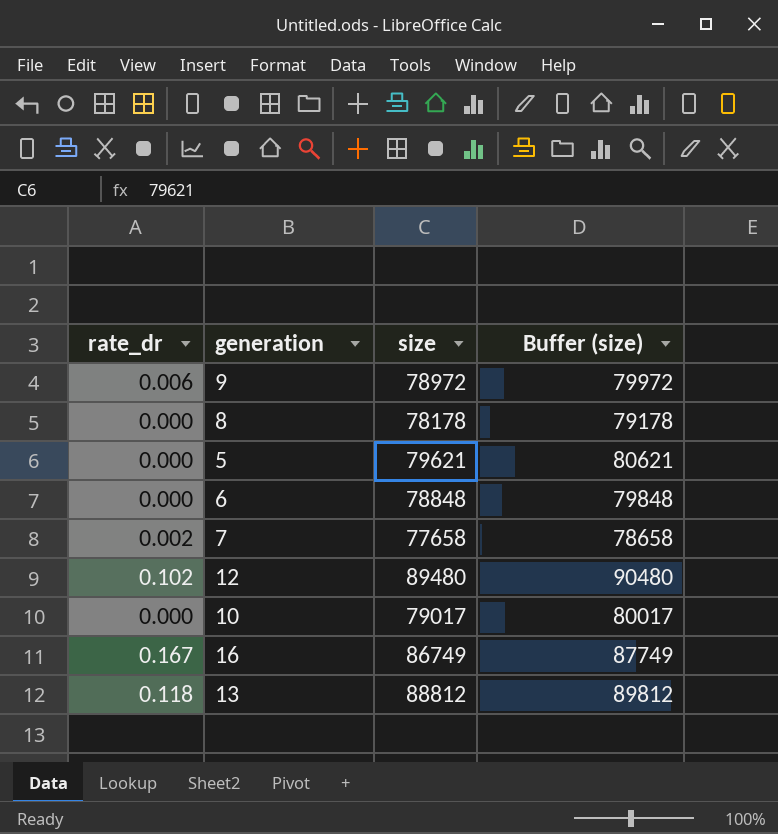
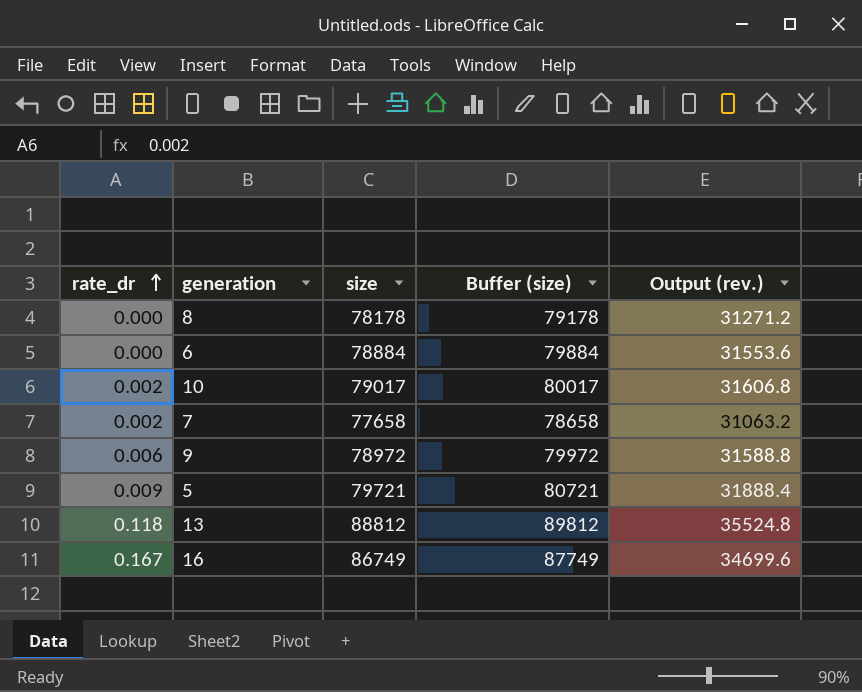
row order: none -> rate_dr ascending
column Output (rev.) | formula: none -> [size] * 0.4
row 12: 0.102 | 89480 | 90480 -> none
6 | size: 78848 -> 78884
6 | Buffer (size): 79848 -> 79884
10 | rate_dr: 0.000 -> 0.002
5 | rate_dr: 0.000 -> 0.009
5 | size: 79621 -> 79721
5 | Buffer (size): 80621 -> 80721

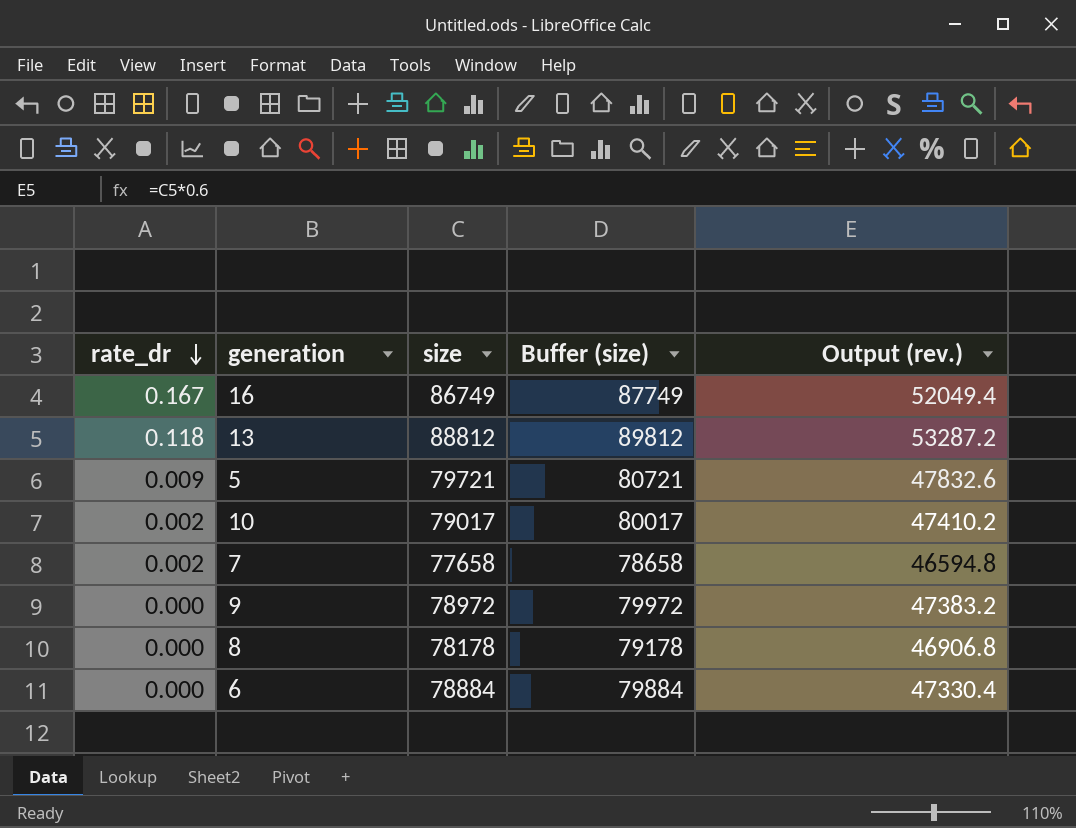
row order: rate_dr ascending -> rate_dr descending
column Output (rev.) | formula: [size] * 0.4 -> [size] * 0.6
9 | rate_dr: 0.006 -> 0.000

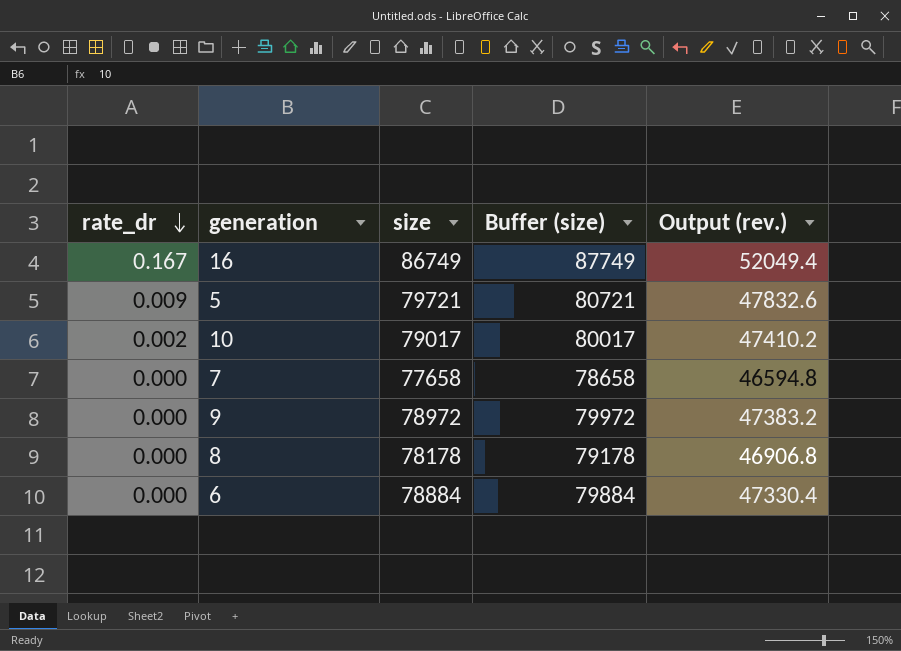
row 13: 0.118 | 88812 | 89812 | 53287.2 -> none
7 | rate_dr: 0.002 -> 0.000

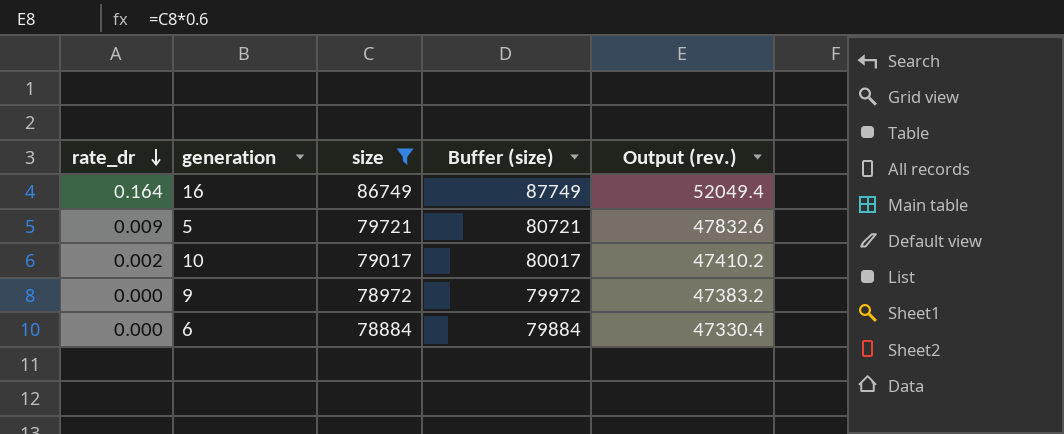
filter: none -> size >= 78884
16 | rate_dr: 0.167 -> 0.164

